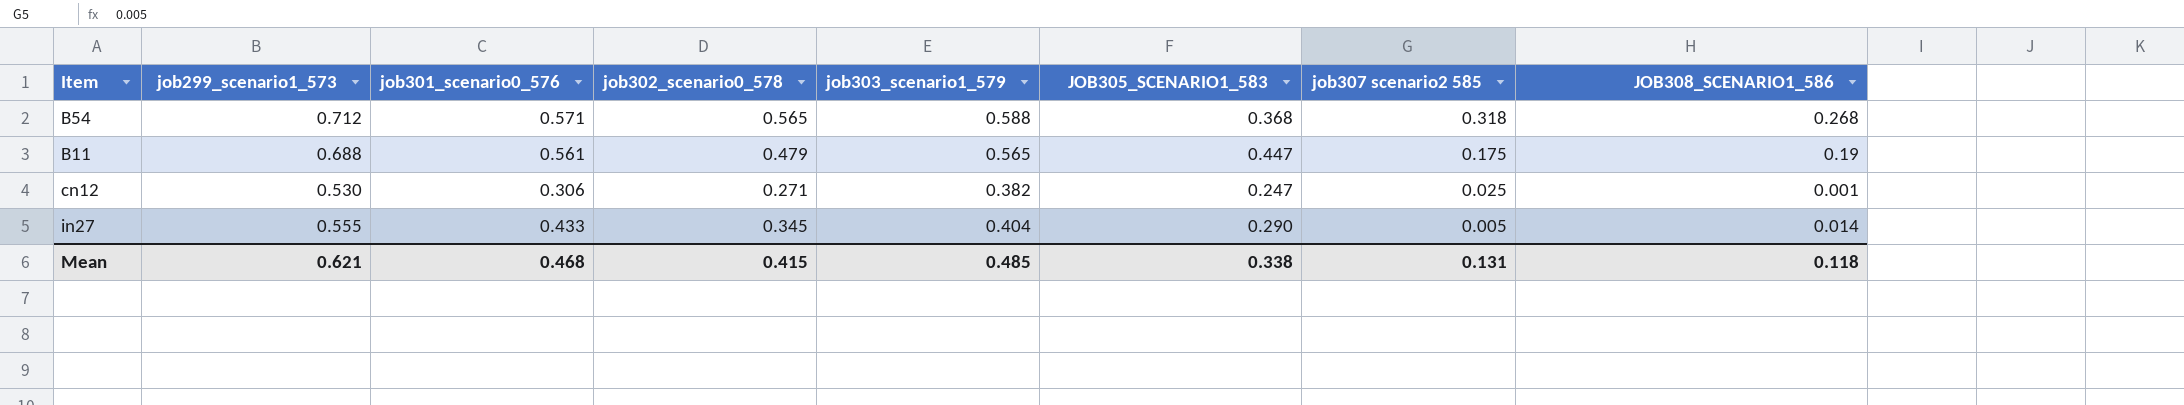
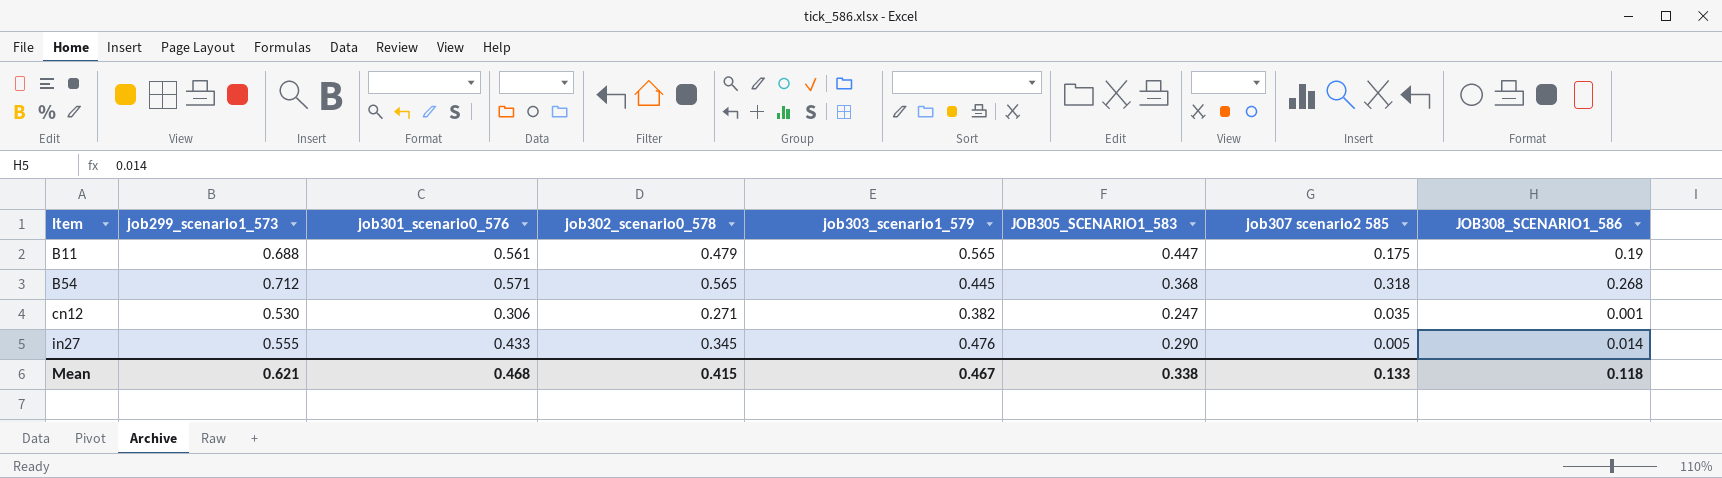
row order: job307 scenario2 585 descending -> Item ascending
B54 | job303_scenario1_579: 0.588 -> 0.445
cn12 | job307 scenario2 585: 0.025 -> 0.035
in27 | job303_scenario1_579: 0.404 -> 0.476
Mean | job303_scenario1_579: 0.485 -> 0.467
Mean | job307 scenario2 585: 0.131 -> 0.133

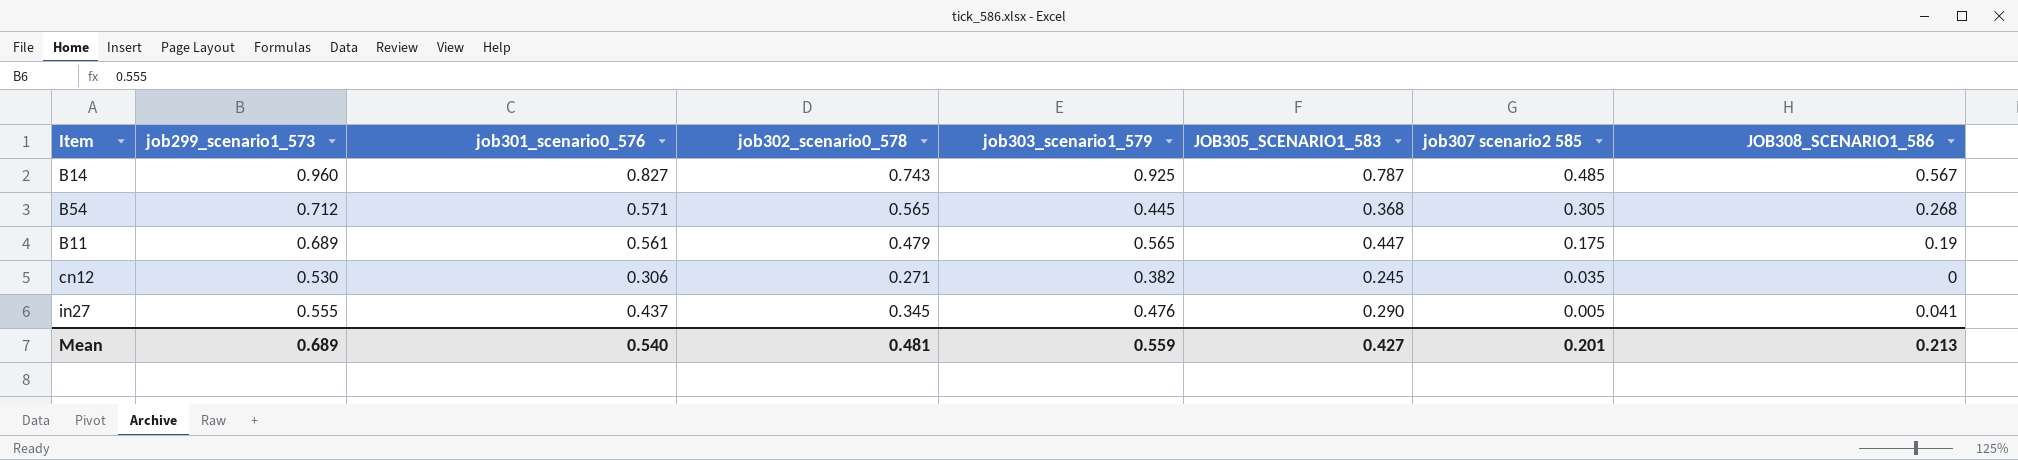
row order: Item ascending -> job307 scenario2 585 descending
row B14: none -> 0.960 | 0.827 | 0.743 | 0.925 | 0.787 | 0.485 | 0.567
B54 | job307 scenario2 585: 0.318 -> 0.305
B11 | job299_scenario1_573: 0.688 -> 0.689
cn12 | JOB305_SCENARIO1_583: 0.247 -> 0.245
cn12 | JOB308_SCENARIO1_586: 0.001 -> 0
in27 | job301_scenario0_576: 0.433 -> 0.437
in27 | JOB308_SCENARIO1_586: 0.014 -> 0.041
Mean | job299_scenario1_573: 0.621 -> 0.689
Mean | job301_scenario0_576: 0.468 -> 0.540
Mean | job302_scenario0_578: 0.415 -> 0.481
Mean | job303_scenario1_579: 0.467 -> 0.559
Mean | JOB305_SCENARIO1_583: 0.338 -> 0.427
Mean | job307 scenario2 585: 0.133 -> 0.201
Mean | JOB308_SCENARIO1_586: 0.118 -> 0.213

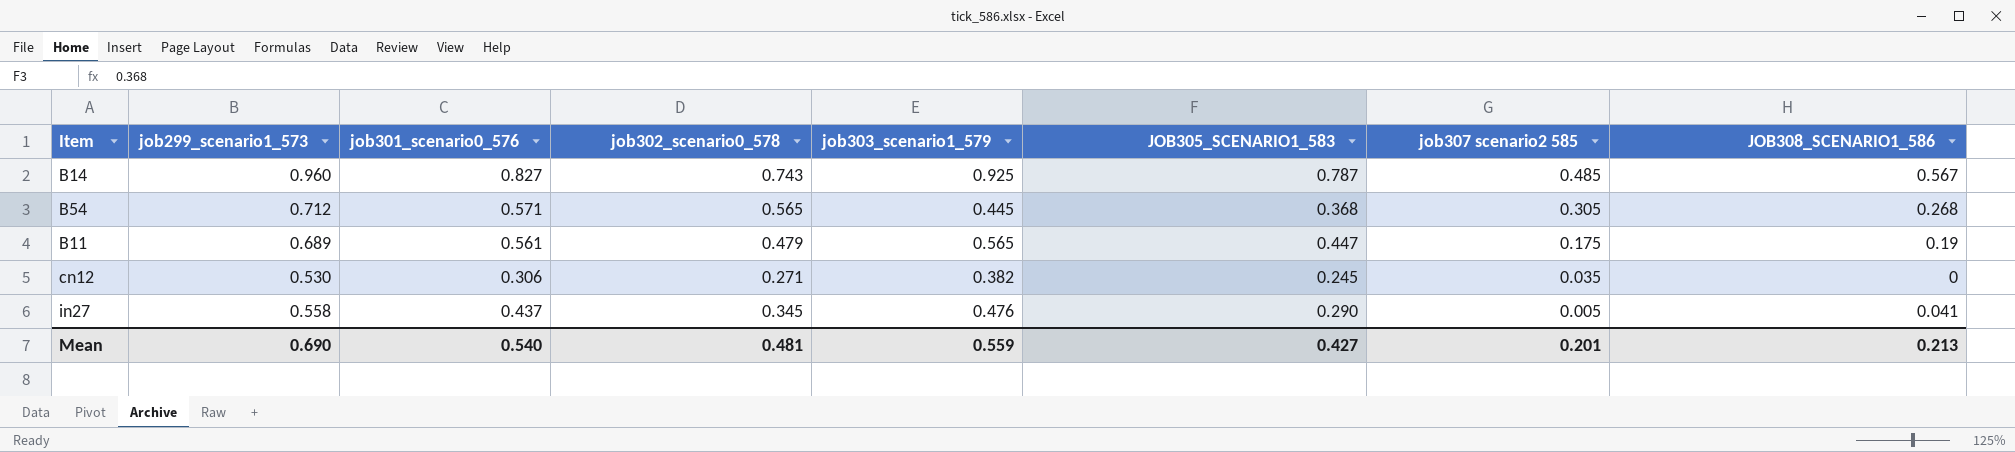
in27 | job299_scenario1_573: 0.555 -> 0.558
Mean | job299_scenario1_573: 0.689 -> 0.690

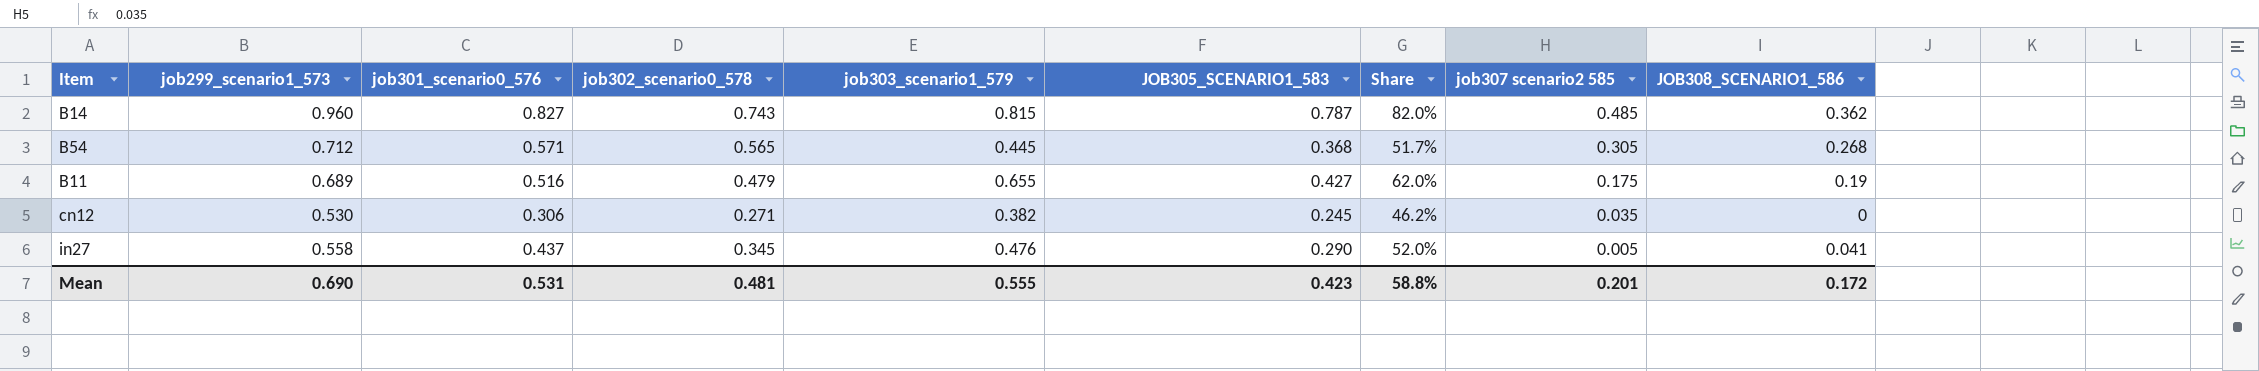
column Share | formula: none -> [JOB305_SCENARIO1_583] / [job299_scenario1_573]
B14 | job303_scenario1_579: 0.925 -> 0.815
B14 | JOB308_SCENARIO1_586: 0.567 -> 0.362
B11 | job301_scenario0_576: 0.561 -> 0.516
B11 | job303_scenario1_579: 0.565 -> 0.655
B11 | JOB305_SCENARIO1_583: 0.447 -> 0.427
Mean | job301_scenario0_576: 0.540 -> 0.531
Mean | job303_scenario1_579: 0.559 -> 0.555
Mean | JOB305_SCENARIO1_583: 0.427 -> 0.423
Mean | JOB308_SCENARIO1_586: 0.213 -> 0.172

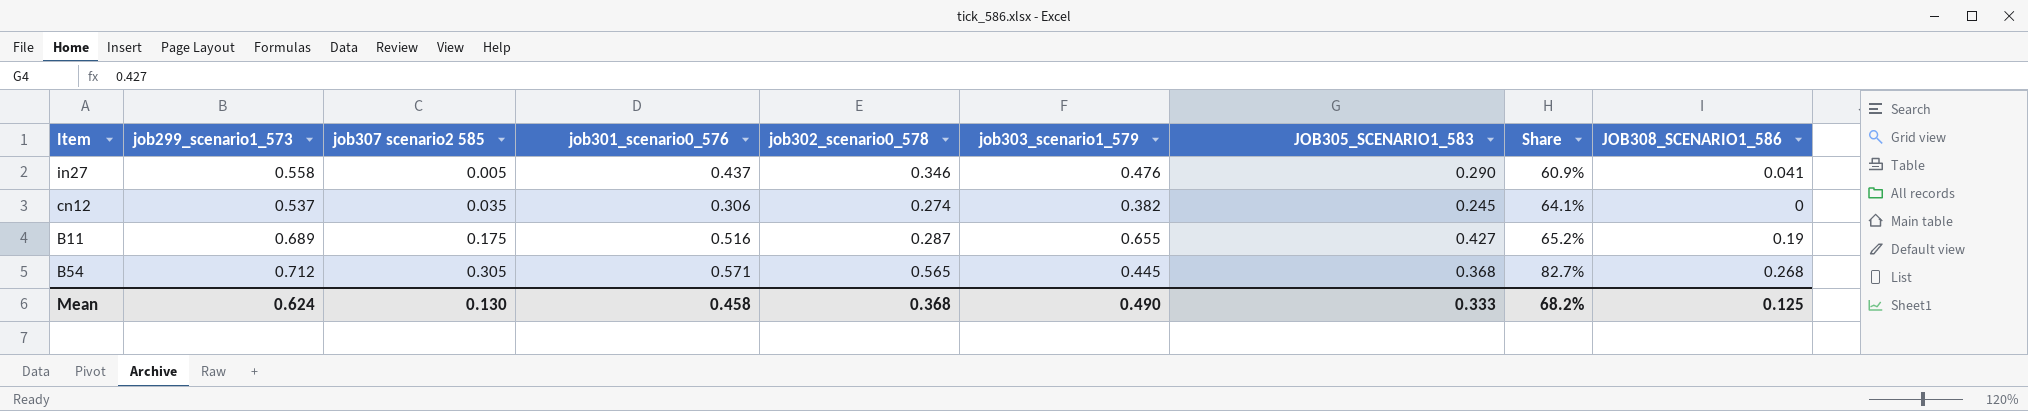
row order: job307 scenario2 585 descending -> job307 scenario2 585 ascending
column job307 scenario2 585 | position: 8 -> 3
column Share | formula: [JOB305_SCENARIO1_583] / [job299_scenario1_573] -> [JOB305_SCENARIO1_583] / [job303_scenario1_579]
row B14: 0.960 | 0.827 | 0.743 | 0.815 | 0.787 | 82.0% | 0.485 | 0.362 -> none
in27 | job302_scenario0_578: 0.345 -> 0.346
cn12 | job299_scenario1_573: 0.530 -> 0.537
cn12 | job302_scenario0_578: 0.271 -> 0.274
B11 | job302_scenario0_578: 0.479 -> 0.287
Mean | job299_scenario1_573: 0.690 -> 0.624
Mean | job307 scenario2 585: 0.201 -> 0.130
Mean | job301_scenario0_576: 0.531 -> 0.458
Mean | job302_scenario0_578: 0.481 -> 0.368
Mean | job303_scenario1_579: 0.555 -> 0.490
Mean | JOB305_SCENARIO1_583: 0.423 -> 0.333
Mean | Share: 58.8% -> 68.2%
Mean | JOB308_SCENARIO1_586: 0.172 -> 0.125

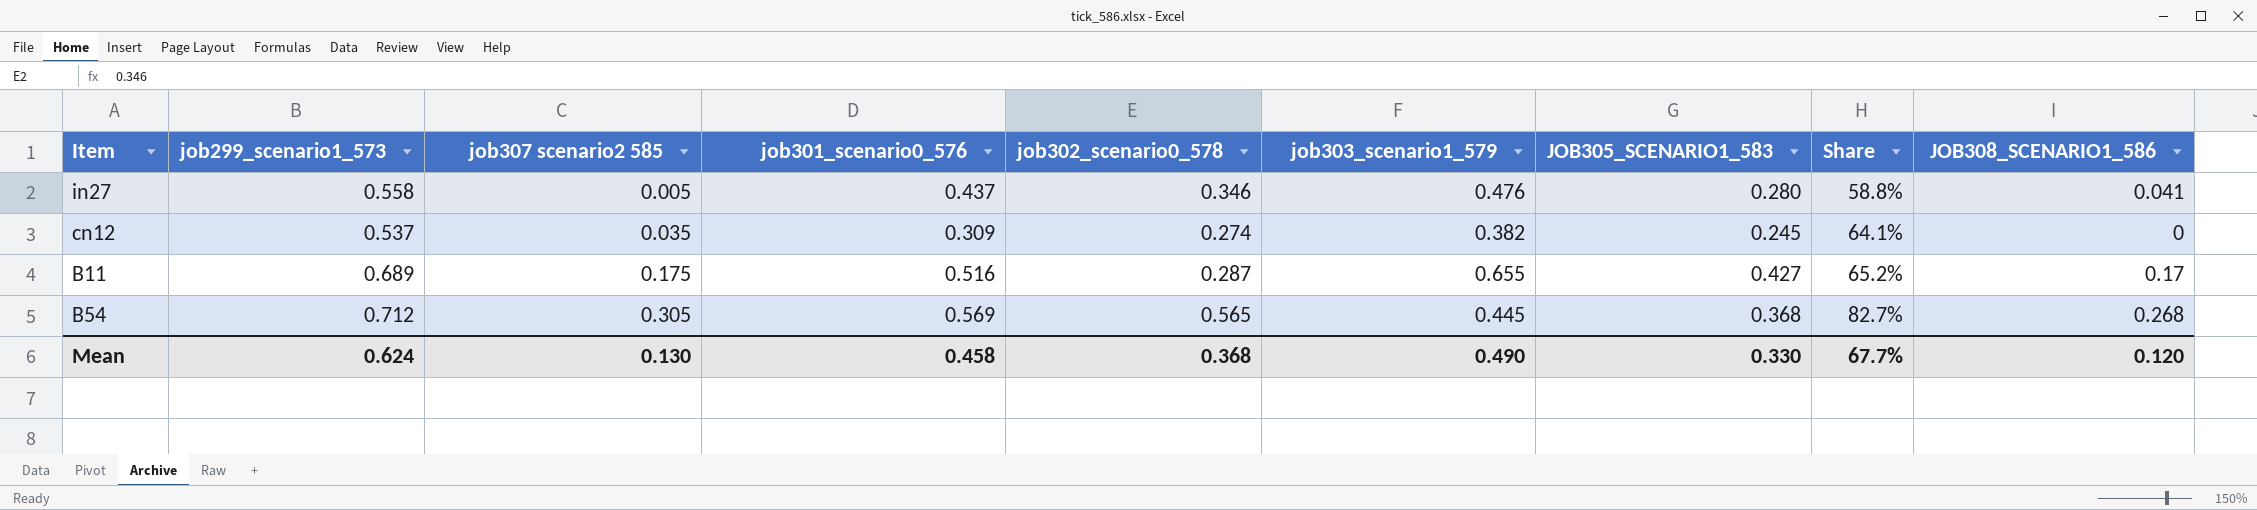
in27 | JOB305_SCENARIO1_583: 0.290 -> 0.280
in27 | Share: 60.9% -> 58.8%
cn12 | job301_scenario0_576: 0.306 -> 0.309
B11 | JOB308_SCENARIO1_586: 0.19 -> 0.17
B54 | job301_scenario0_576: 0.571 -> 0.569
Mean | JOB305_SCENARIO1_583: 0.333 -> 0.330
Mean | Share: 68.2% -> 67.7%
Mean | JOB308_SCENARIO1_586: 0.125 -> 0.120

